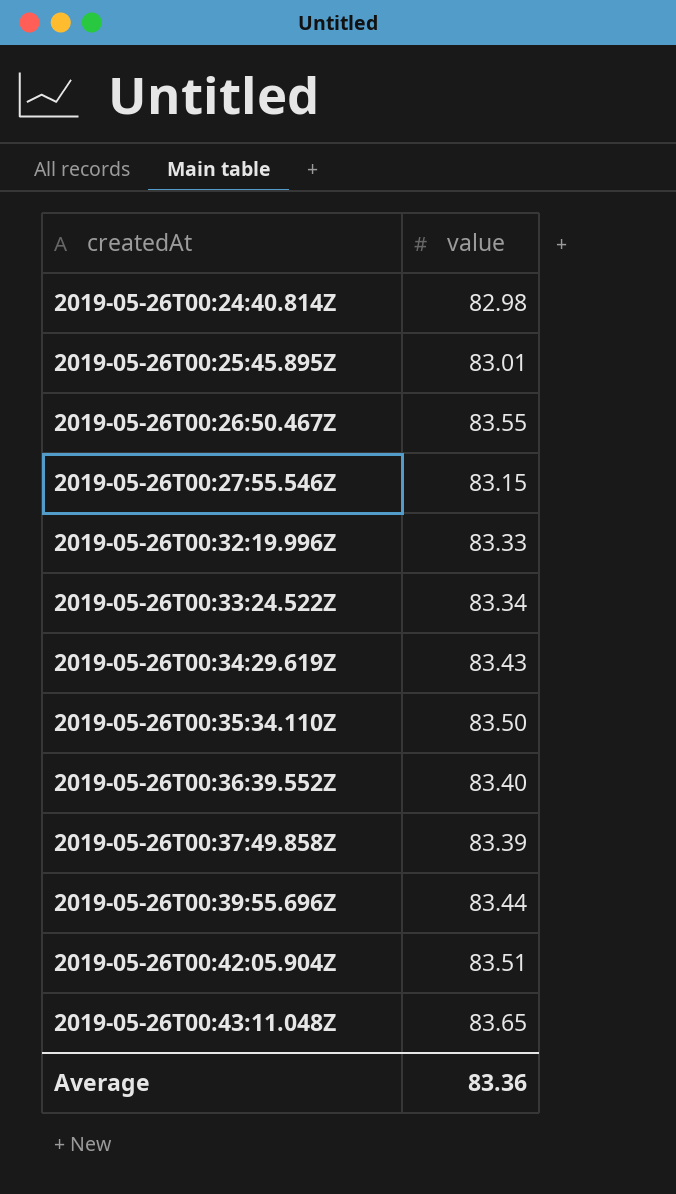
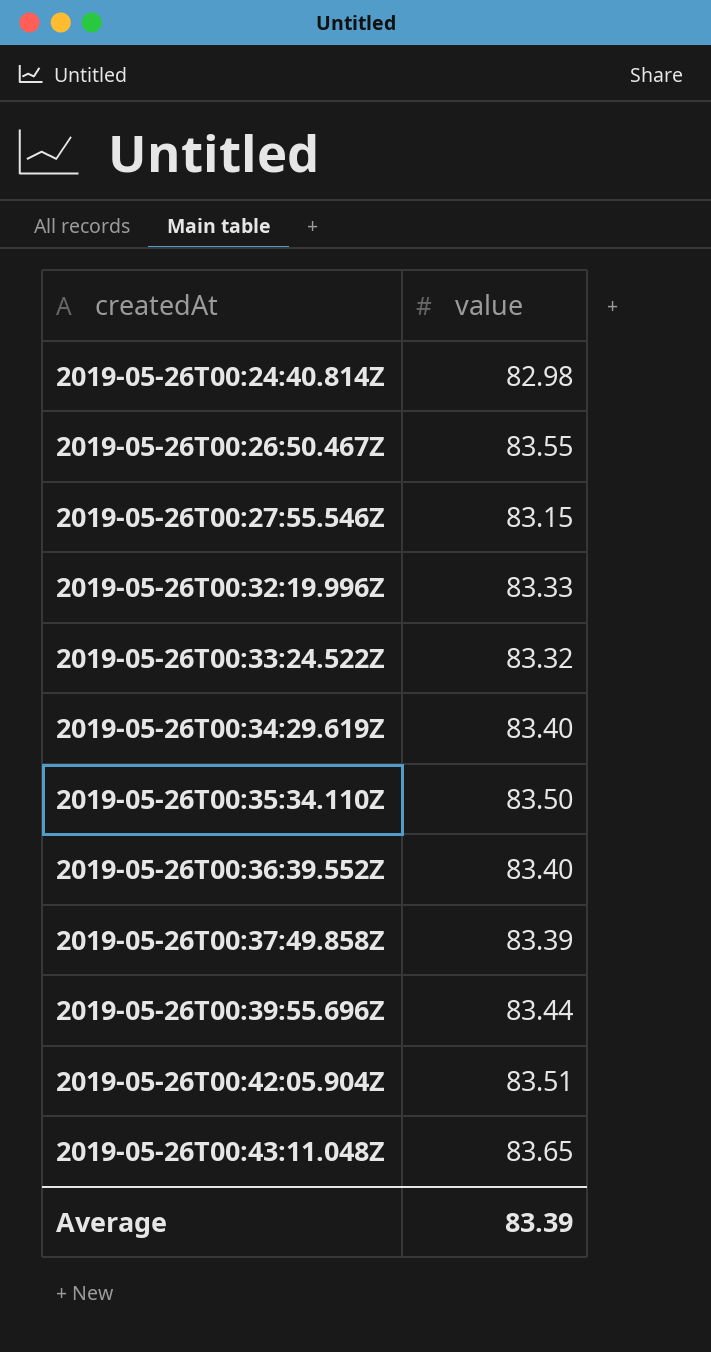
row 2019-05-26T00:25:45.895Z: 83.01 -> none
2019-05-26T00:33:24.522Z | value: 83.34 -> 83.32
2019-05-26T00:34:29.619Z | value: 83.43 -> 83.40
Average | value: 83.36 -> 83.39

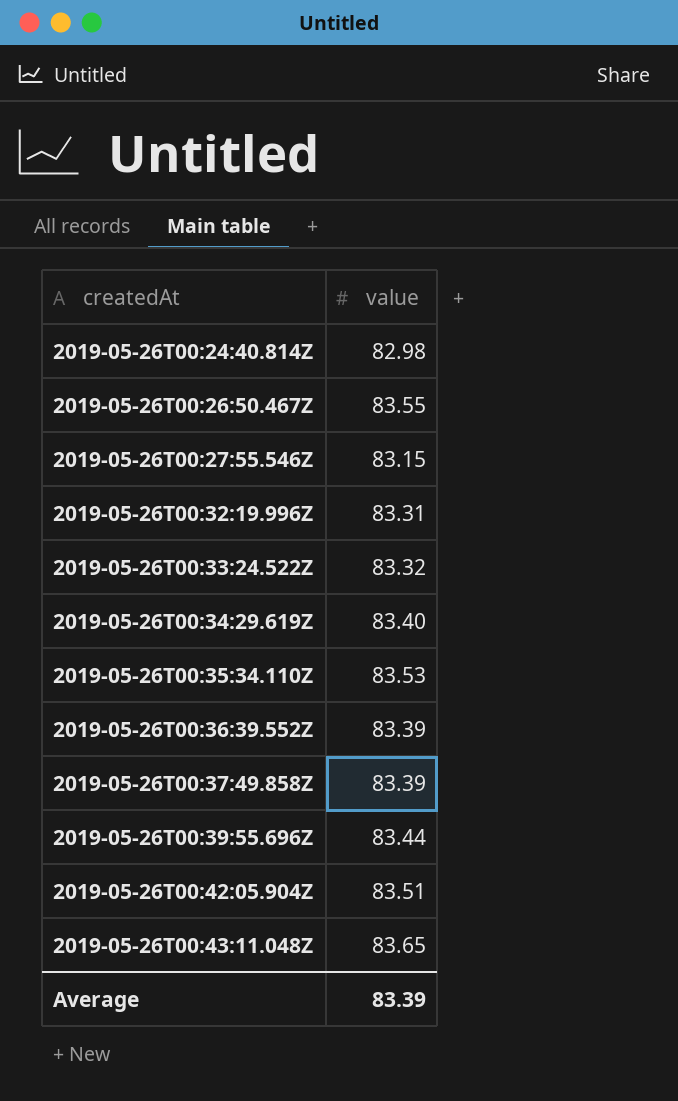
2019-05-26T00:32:19.996Z | value: 83.33 -> 83.31
2019-05-26T00:35:34.110Z | value: 83.50 -> 83.53
2019-05-26T00:36:39.552Z | value: 83.40 -> 83.39

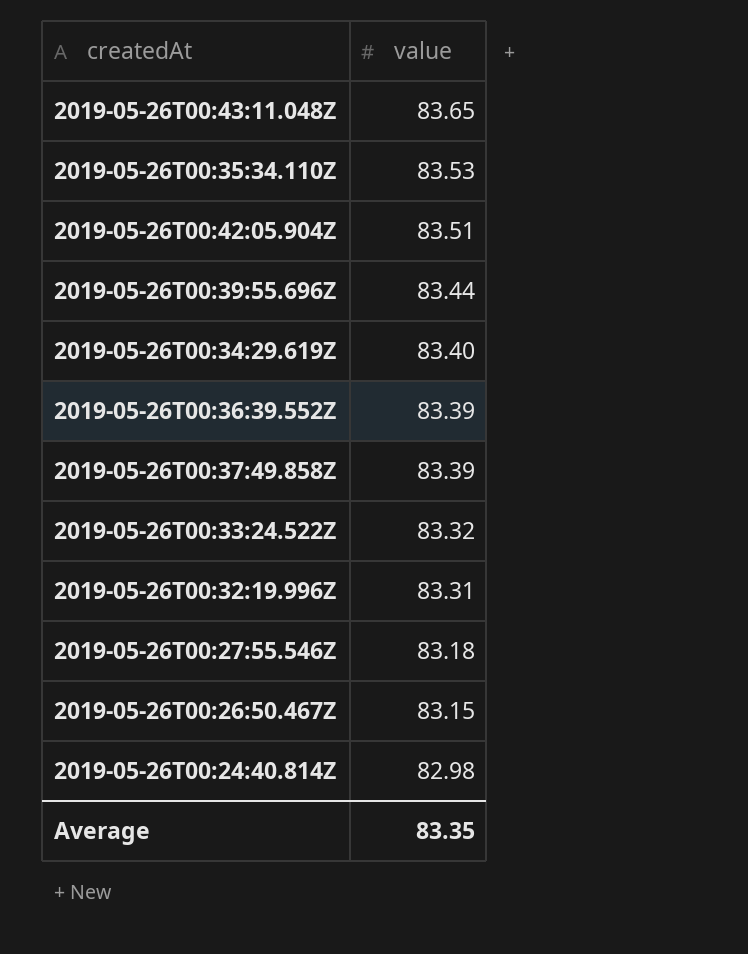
row order: createdAt ascending -> value descending
2019-05-26T00:27:55.546Z | value: 83.15 -> 83.18
2019-05-26T00:26:50.467Z | value: 83.55 -> 83.15
Average | value: 83.39 -> 83.35

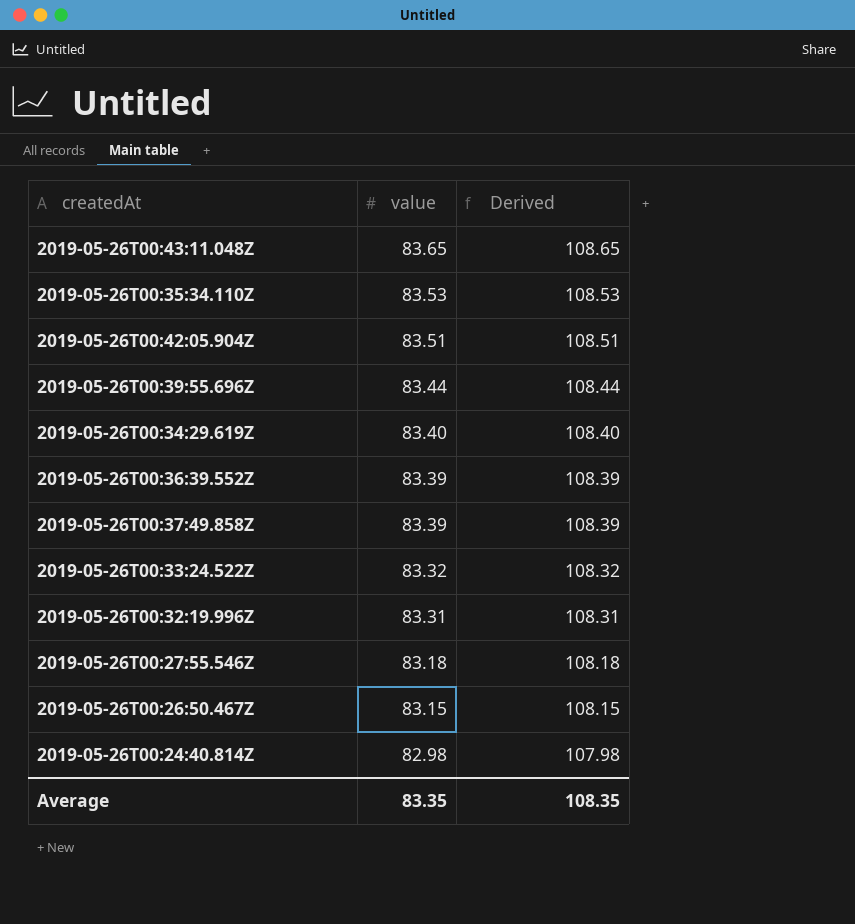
column Derived | formula: none -> [value] + 25

